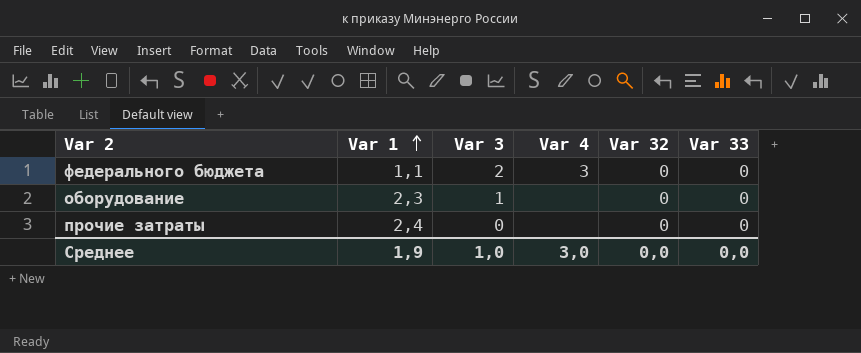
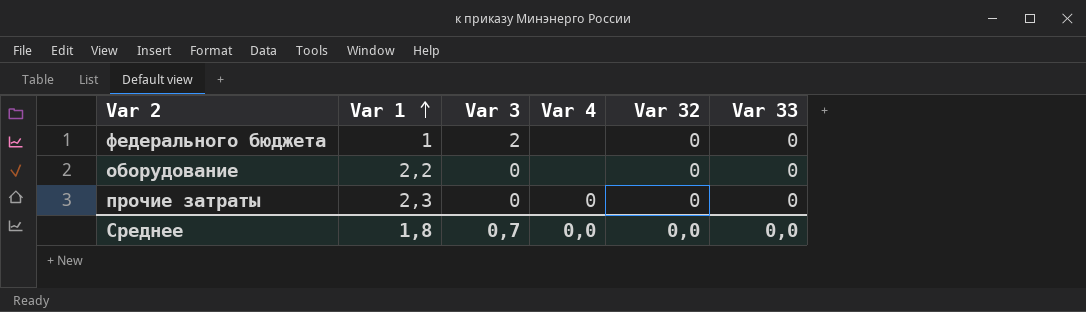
федерального бюджета | Var 1: 1,1 -> 1
федерального бюджета | Var 4: 3 -> none
оборудование | Var 1: 2,3 -> 2,2
оборудование | Var 3: 1 -> 0
прочие затраты | Var 1: 2,4 -> 2,3
прочие затраты | Var 4: none -> 0
Среднее | Var 1: 1,9 -> 1,8
Среднее | Var 3: 1,0 -> 0,7
Среднее | Var 4: 3,0 -> 0,0

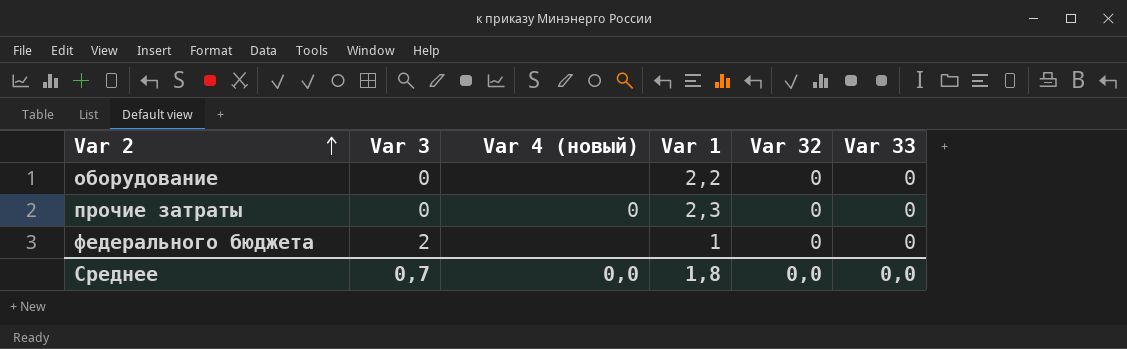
row order: Var 1 ascending -> Var 2 ascending
column name: Var 4 -> Var 4 (новый)
column Var 1 | position: 2 -> 4

